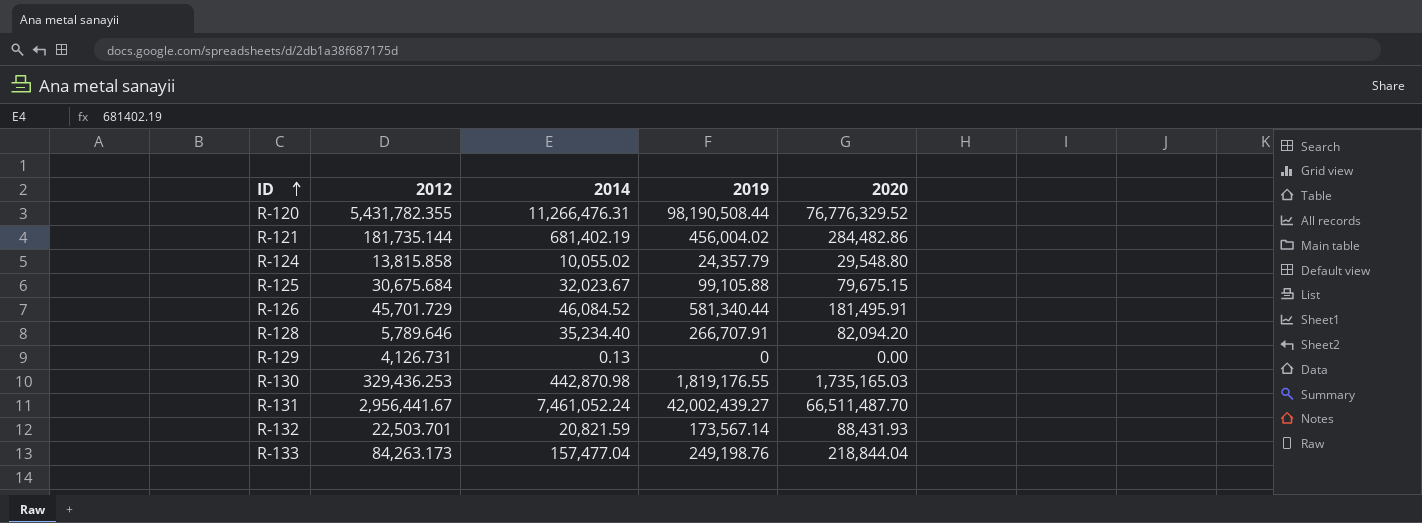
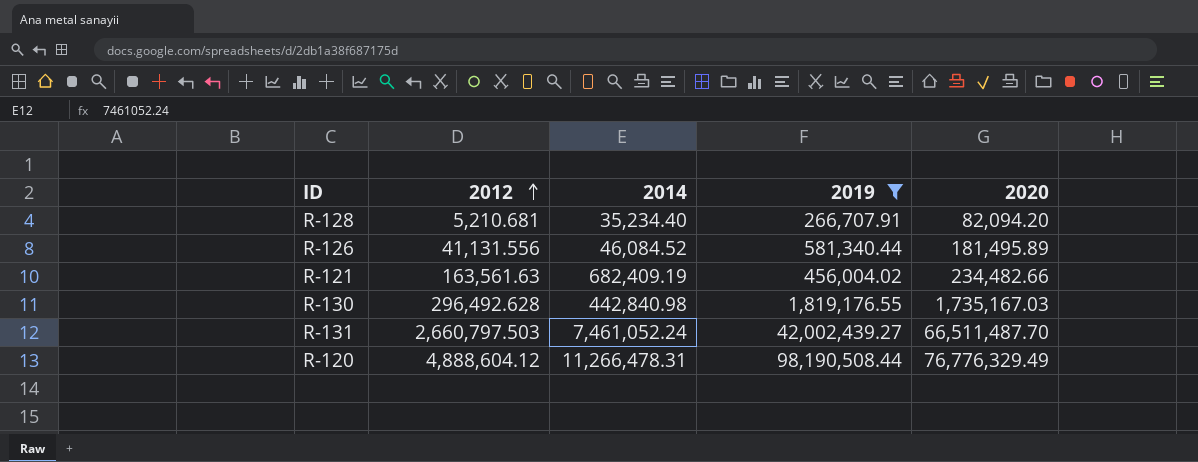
filter: none -> 2019 >= 266,707.91
row order: ID ascending -> 2012 ascending
R-128 | 2012: 5,789.646 -> 5,210.681
R-126 | 2012: 45,701.729 -> 41,131.556
R-126 | 2020: 181,495.91 -> 181,495.89
R-121 | 2012: 181,735.144 -> 163,561.63
R-121 | 2014: 681,402.19 -> 682,409.19
R-121 | 2020: 284,482.86 -> 234,482.66
R-130 | 2012: 329,436.253 -> 296,492.628
R-130 | 2014: 442,870.98 -> 442,840.98
R-130 | 2020: 1,735,165.03 -> 1,735,167.03
R-131 | 2012: 2,956,441.67 -> 2,660,797.503
R-120 | 2012: 5,431,782.355 -> 4,888,604.12
R-120 | 2014: 11,266,476.31 -> 11,266,478.31
R-120 | 2020: 76,776,329.52 -> 76,776,329.49

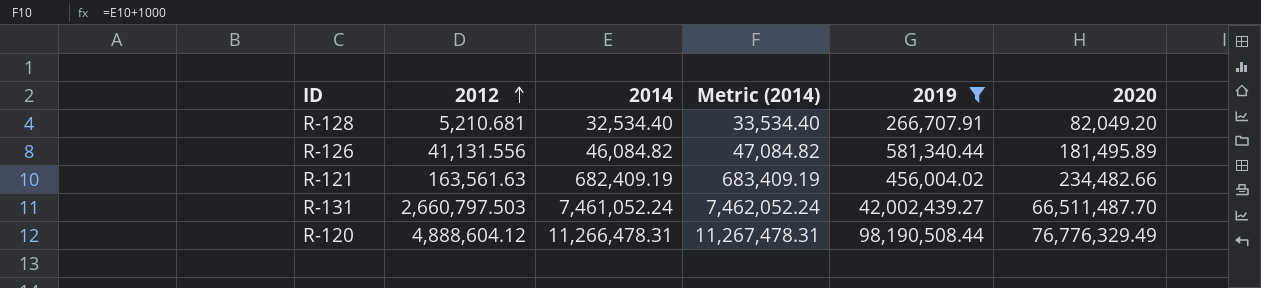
column Metric (2014) | formula: none -> [2014] + 1000
row R-130: 296,492.628 | 442,840.98 | 1,819,176.55 | 1,735,167.03 -> none
R-128 | 2014: 35,234.40 -> 32,534.40
R-128 | 2020: 82,094.20 -> 82,049.20
R-126 | 2014: 46,084.52 -> 46,084.82

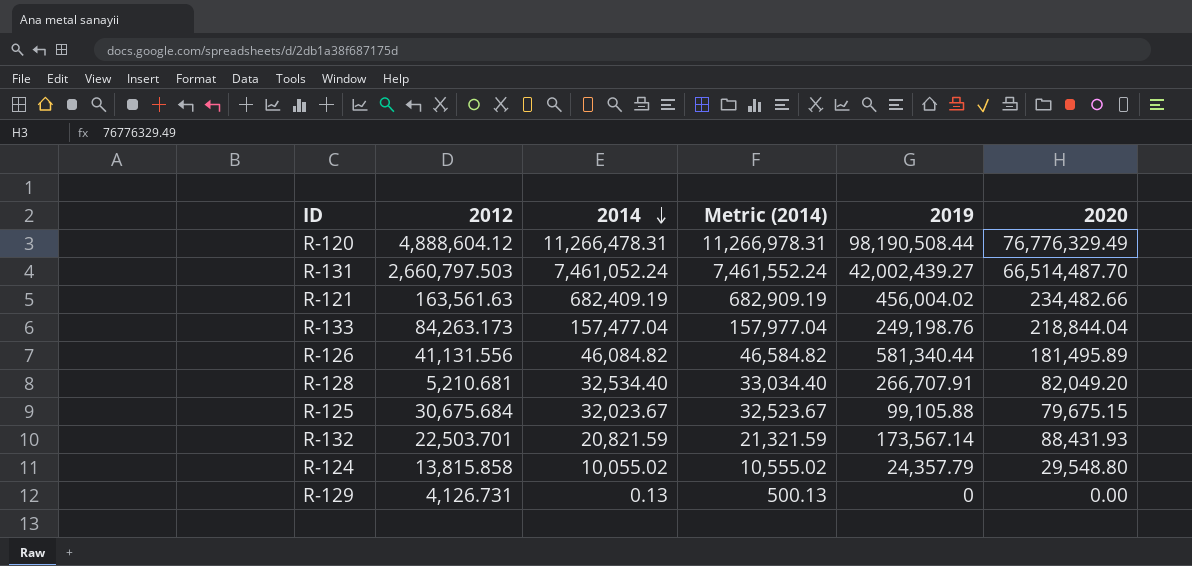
filter: 2019 >= 266,707.91 -> none
row order: 2012 ascending -> 2014 descending
column Metric (2014) | formula: [2014] + 1000 -> [2014] + 500
R-131 | 2020: 66,511,487.70 -> 66,514,487.70

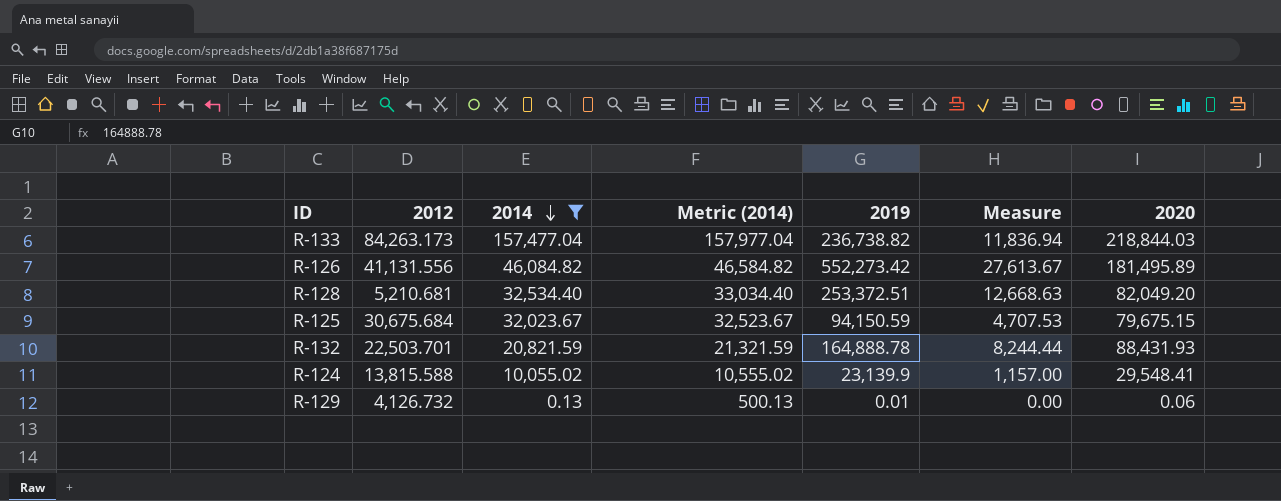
filter: none -> 2014 <= 157,477.04
column Measure | formula: none -> [2019] * 0.05
R-133 | 2019: 249,198.76 -> 236,738.82
R-133 | 2020: 218,844.04 -> 218,844.03
R-126 | 2019: 581,340.44 -> 552,273.42
R-128 | 2019: 266,707.91 -> 253,372.51
R-125 | 2019: 99,105.88 -> 94,150.59
R-132 | 2019: 173,567.14 -> 164,888.78
R-124 | 2012: 13,815.858 -> 13,815.588
R-124 | 2019: 24,357.79 -> 23,139.9
R-124 | 2020: 29,548.80 -> 29,548.41
R-129 | 2012: 4,126.731 -> 4,126.732
R-129 | 2019: 0 -> 0.01
R-129 | 2020: 0.00 -> 0.06

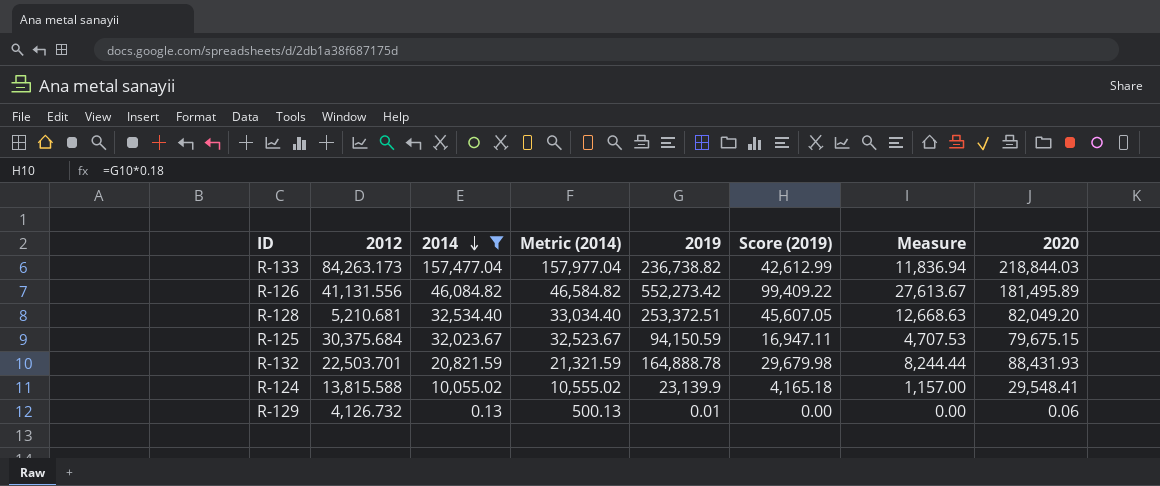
column Score (2019) | formula: none -> [2019] * 0.18
R-125 | 2012: 30,675.684 -> 30,375.684

